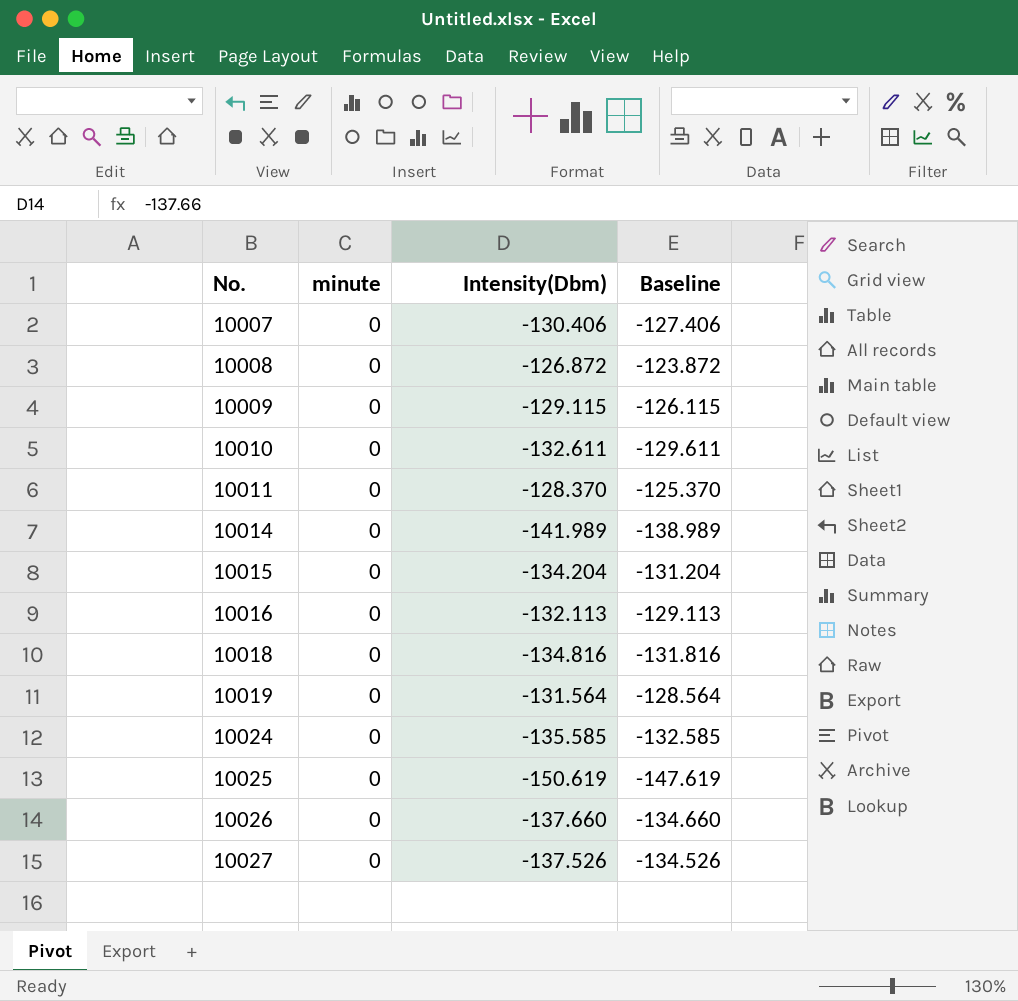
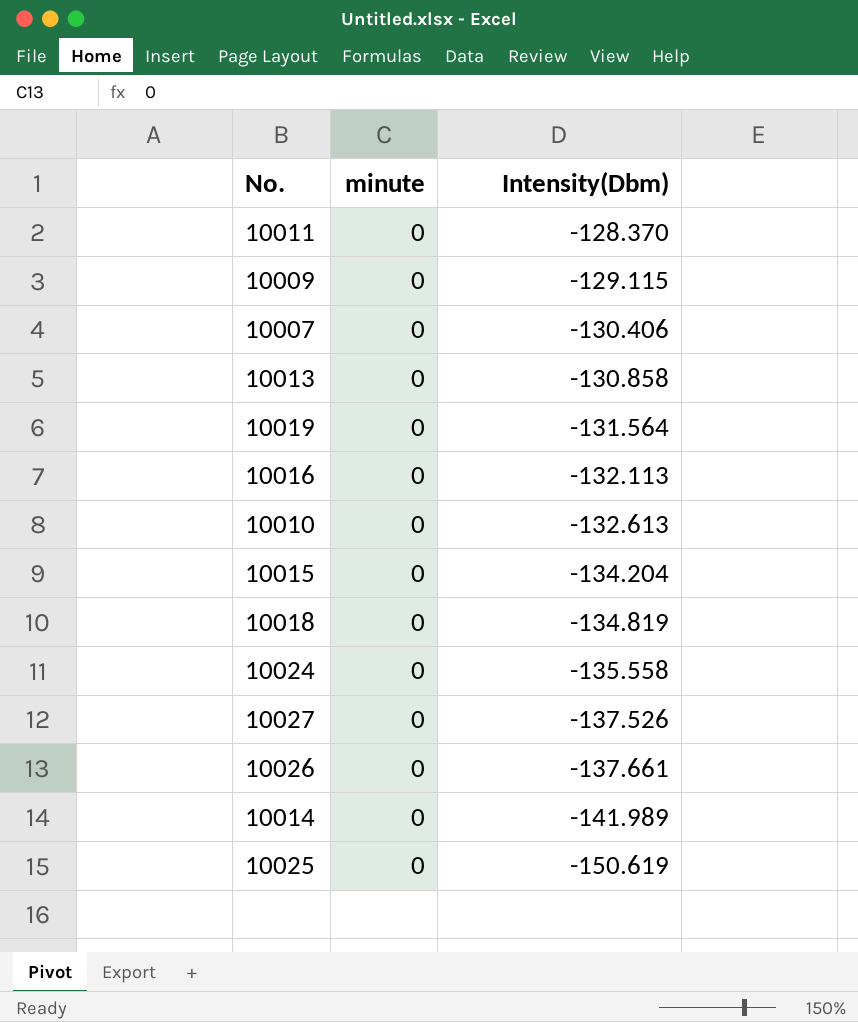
row order: No. ascending -> Intensity(Dbm) descending
column Baseline | formula: [Intensity(Dbm)] + 3 -> none
row 10008: 0 | -126.872 | -123.872 -> none
row 10013: none -> 0 | -130.858
10010 | Intensity(Dbm): -132.611 -> -132.613
10018 | Intensity(Dbm): -134.816 -> -134.819
10024 | Intensity(Dbm): -135.585 -> -135.558
10026 | Intensity(Dbm): -137.660 -> -137.661

